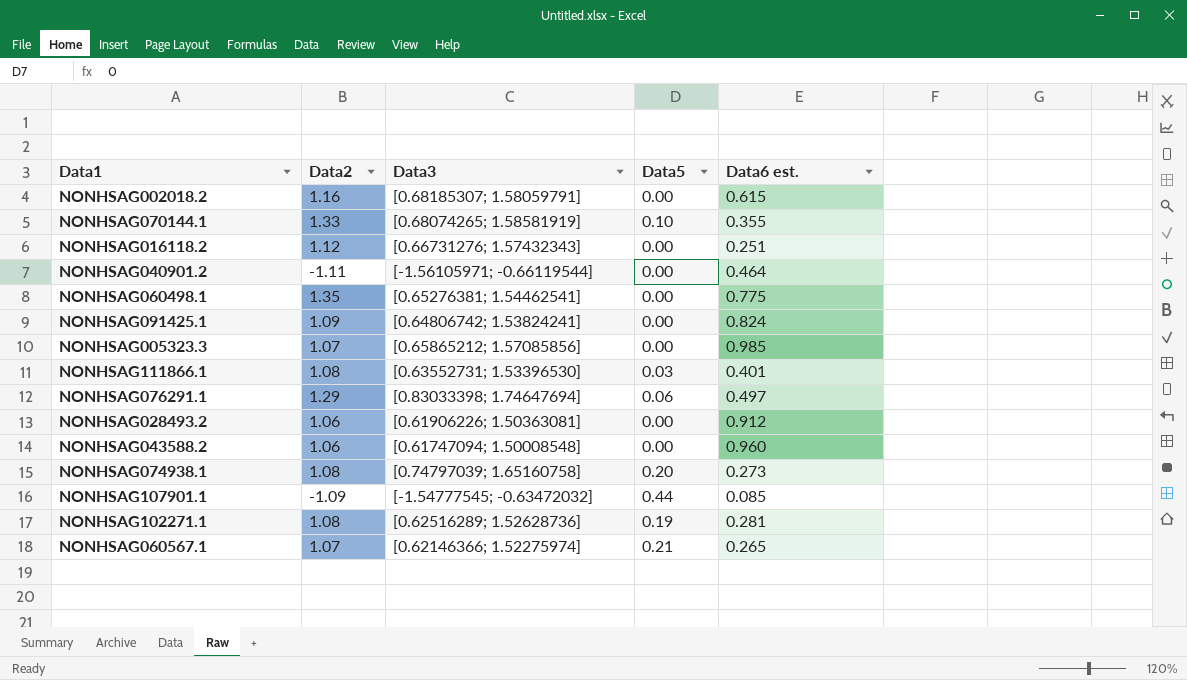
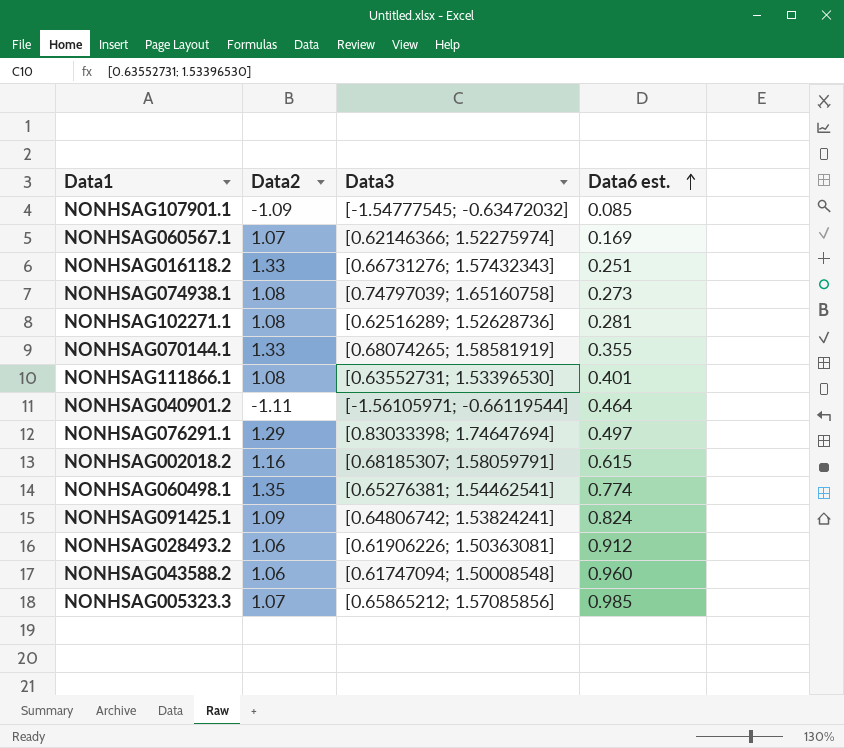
row order: none -> Data6 est. ascending
column Data5 | position: 4 -> none
NONHSAG060567.1 | Data6 est.: 0.265 -> 0.169
NONHSAG016118.2 | Data2: 1.12 -> 1.33
NONHSAG060498.1 | Data6 est.: 0.775 -> 0.774

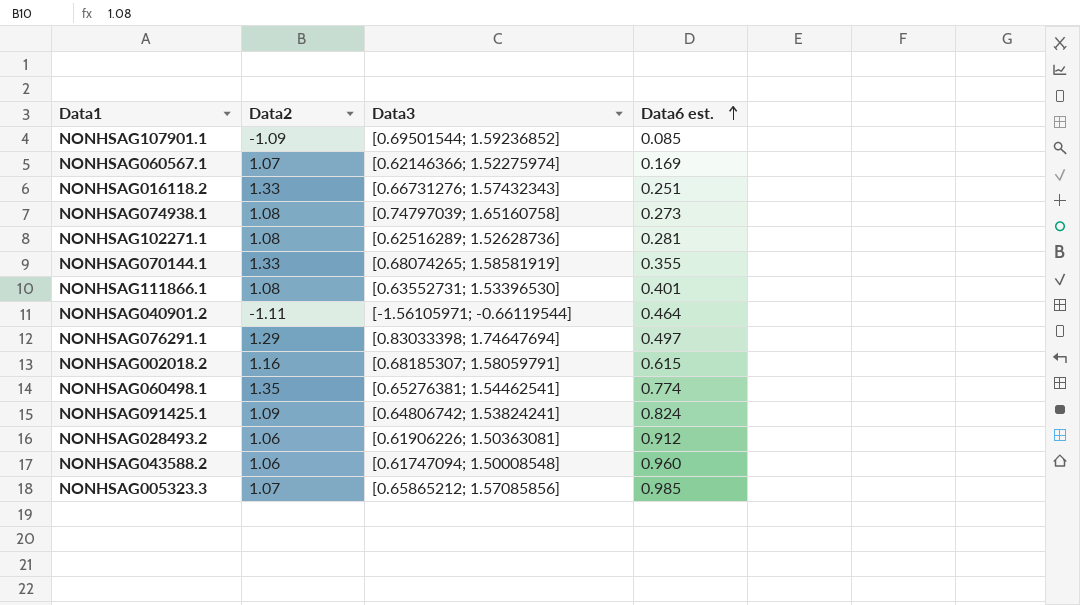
NONHSAG107901.1 | Data3: [-1.54777545; -0.63472032] -> [0.69501544; 1.59236852]

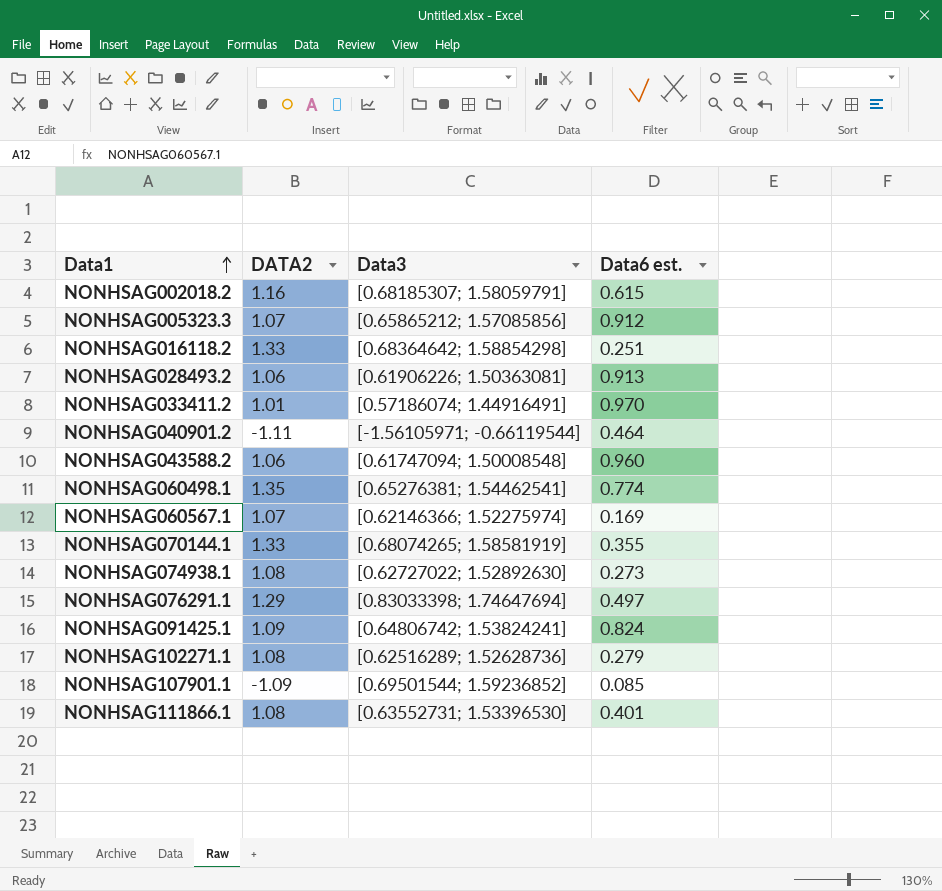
row order: Data6 est. ascending -> Data1 ascending
column name: Data2 -> DATA2
NONHSAG005323.3 | Data6 est.: 0.985 -> 0.912
NONHSAG016118.2 | Data3: [0.66731276; 1.57432343] -> [0.68364642; 1.58854298]
NONHSAG028493.2 | Data6 est.: 0.912 -> 0.913
row NONHSAG033411.2: none -> 1.01 | [0.57186074; 1.44916491] | 0.970
NONHSAG074938.1 | Data3: [0.74797039; 1.65160758] -> [0.62727022; 1.52892630]
NONHSAG102271.1 | Data6 est.: 0.281 -> 0.279

